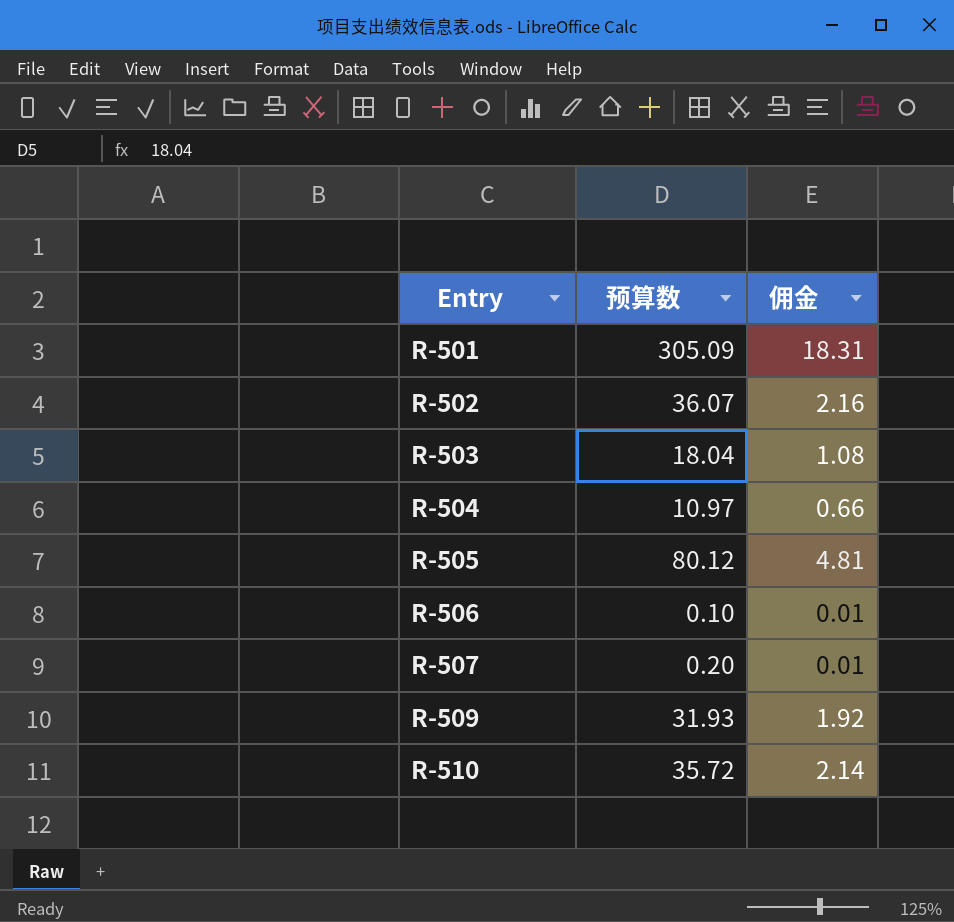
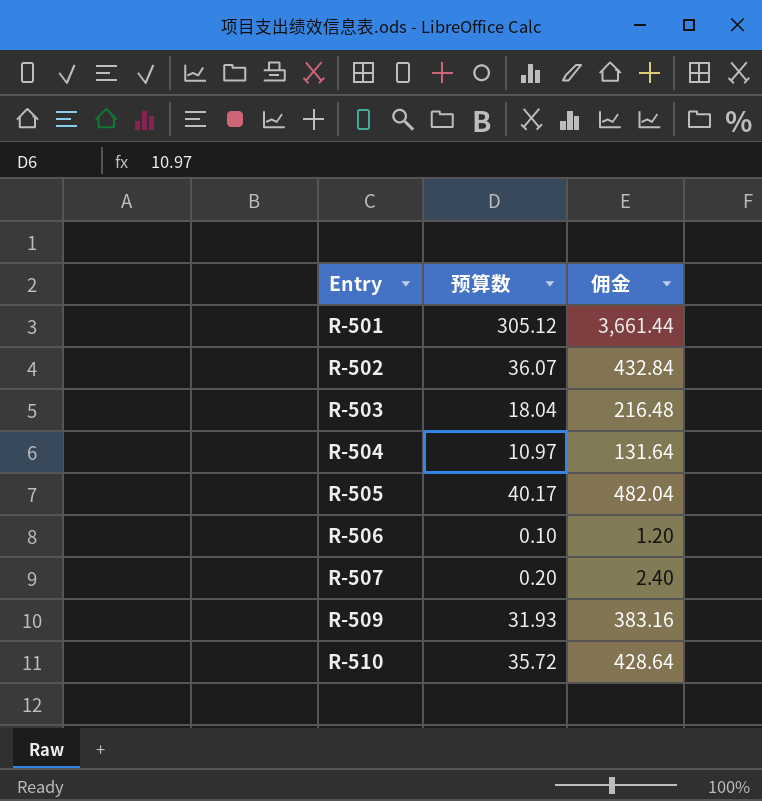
column 佣金 | formula: [预算数] * 0.06 -> [预算数] * 12
R-501 | 预算数: 305.09 -> 305.12
R-505 | 预算数: 80.12 -> 40.17

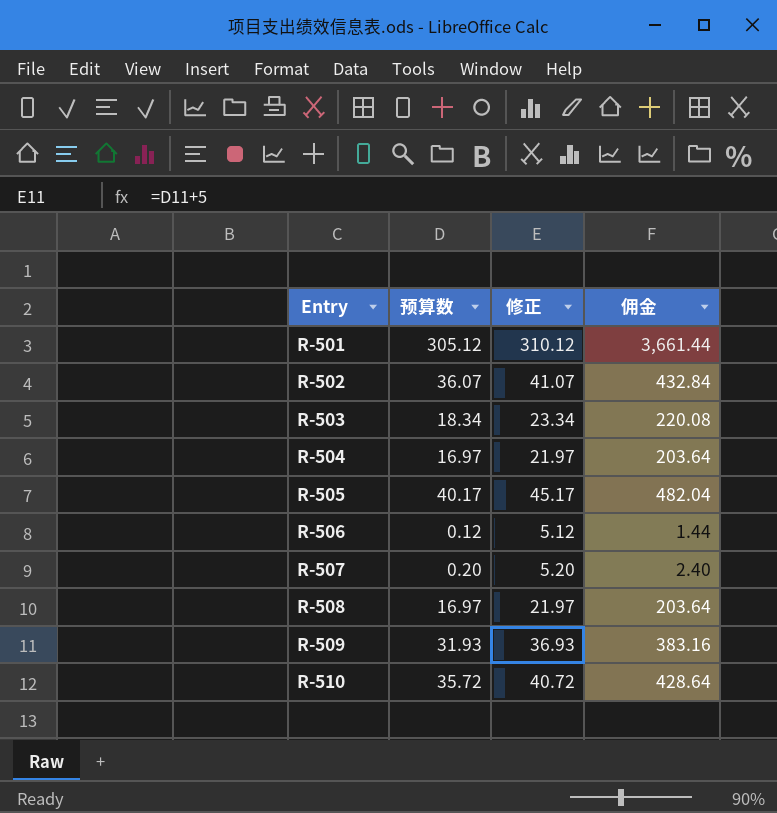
column 修正 | formula: none -> [预算数] + 5
R-503 | 预算数: 18.04 -> 18.34
R-503 | 佣金: 216.48 -> 220.08
R-504 | 预算数: 10.97 -> 16.97
R-504 | 佣金: 131.64 -> 203.64
R-506 | 预算数: 0.10 -> 0.12
R-506 | 佣金: 1.20 -> 1.44
row R-508: none -> 16.97 | 21.97 | 203.64

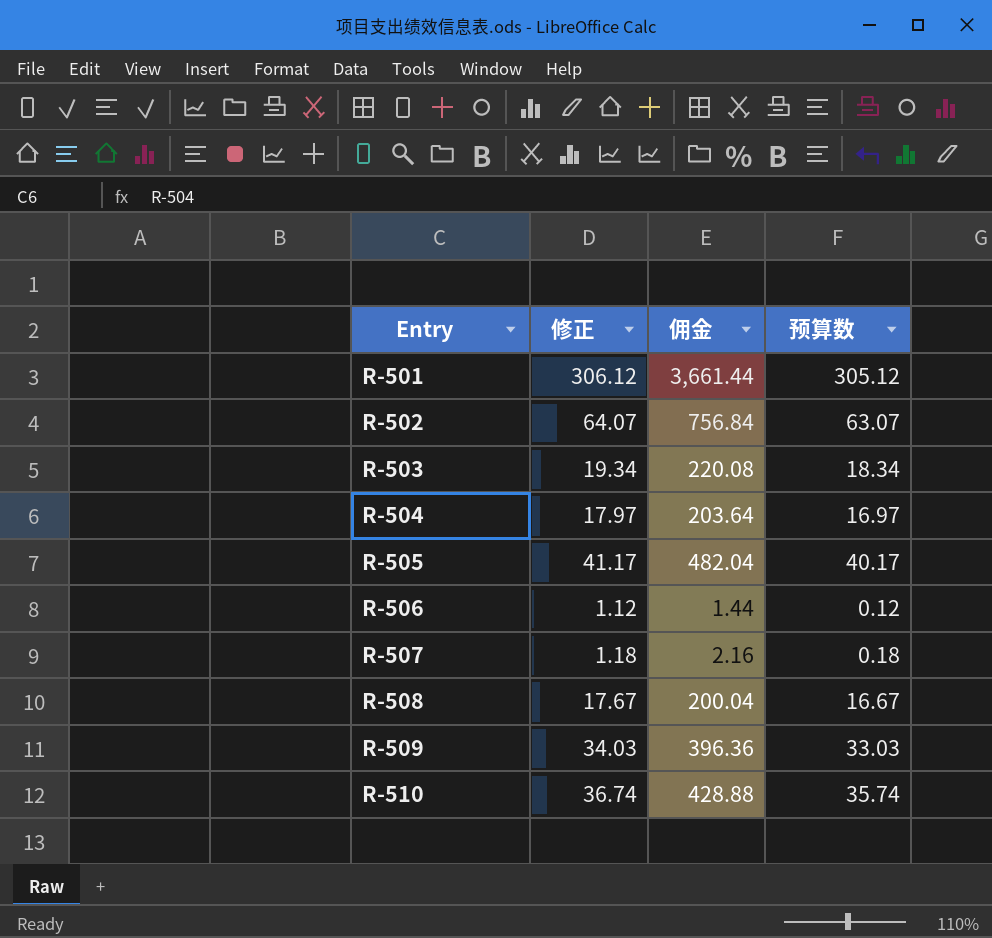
column 修正 | formula: [预算数] + 5 -> [预算数] + 1
column 预算数 | position: 2 -> 4
R-502 | 佣金: 432.84 -> 756.84
R-502 | 预算数: 36.07 -> 63.07
R-507 | 佣金: 2.40 -> 2.16
R-507 | 预算数: 0.20 -> 0.18
R-508 | 佣金: 203.64 -> 200.04
R-508 | 预算数: 16.97 -> 16.67
R-509 | 佣金: 383.16 -> 396.36
R-509 | 预算数: 31.93 -> 33.03
R-510 | 佣金: 428.64 -> 428.88
R-510 | 预算数: 35.72 -> 35.74

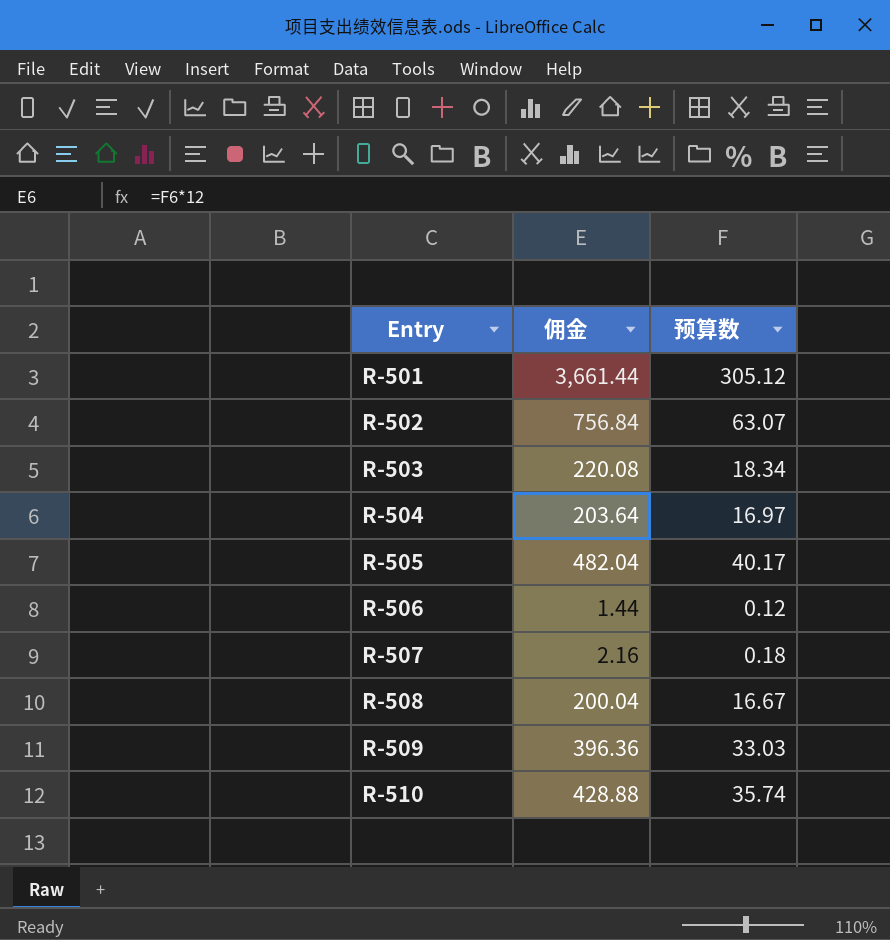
column 修正 | formula: [预算数] + 1 -> none

